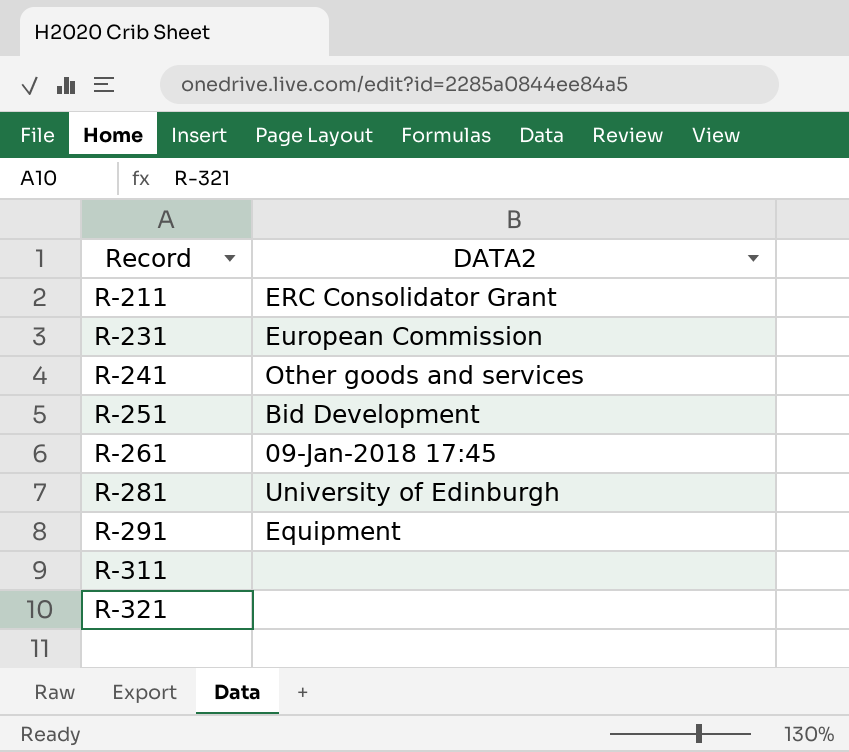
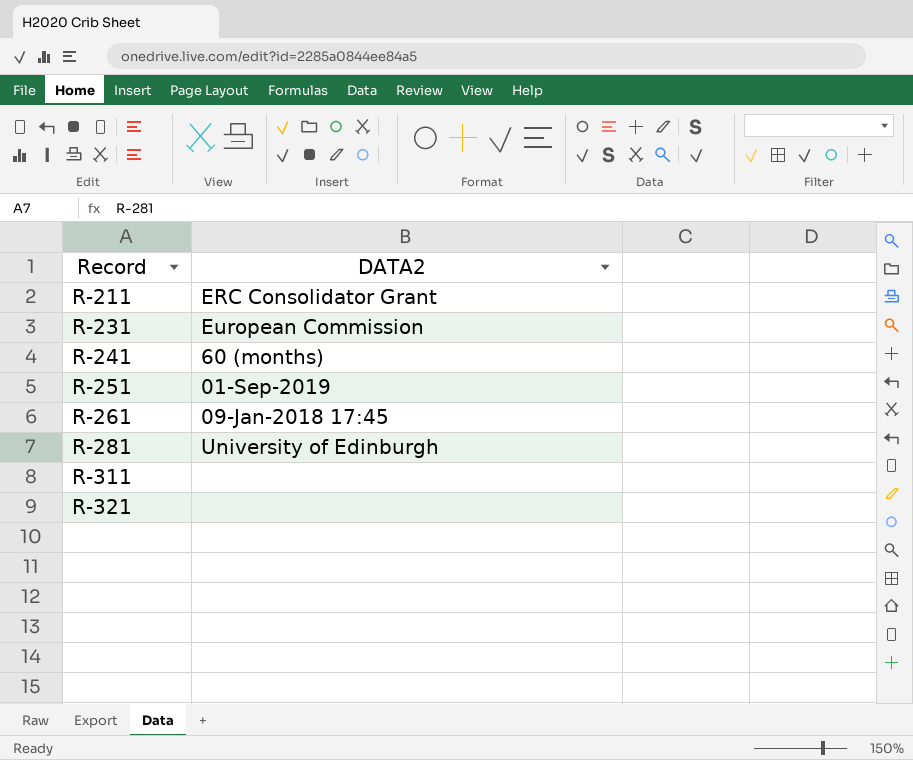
row R-291: Equipment -> none
R-241 | DATA2: Other goods and services -> 60 (months)
R-251 | DATA2: Bid Development -> 01-Sep-2019

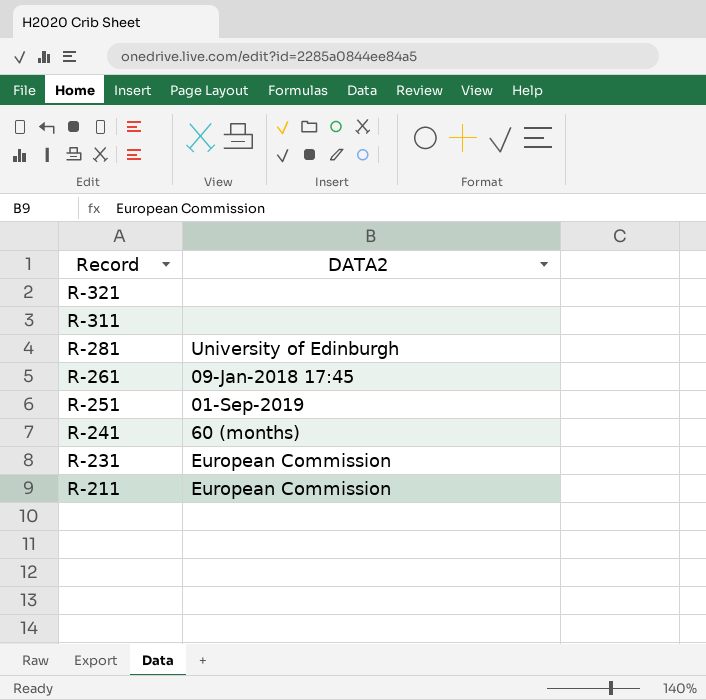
row order: Record ascending -> Record descending
R-211 | DATA2: ERC Consolidator Grant -> European Commission

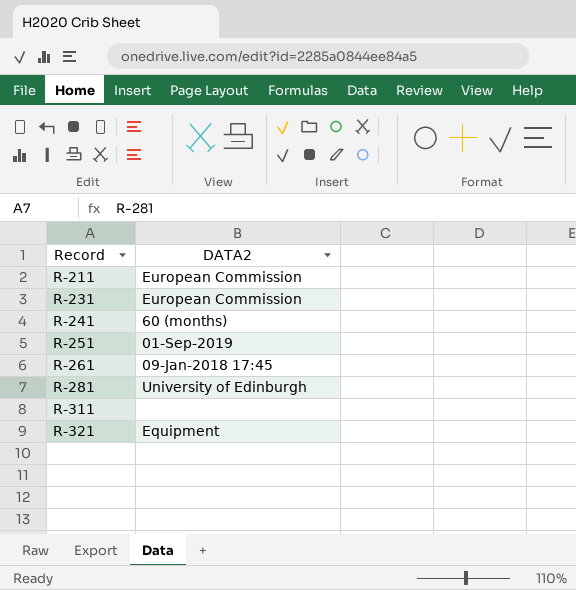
row order: Record descending -> Record ascending
R-321 | DATA2: none -> Equipment

